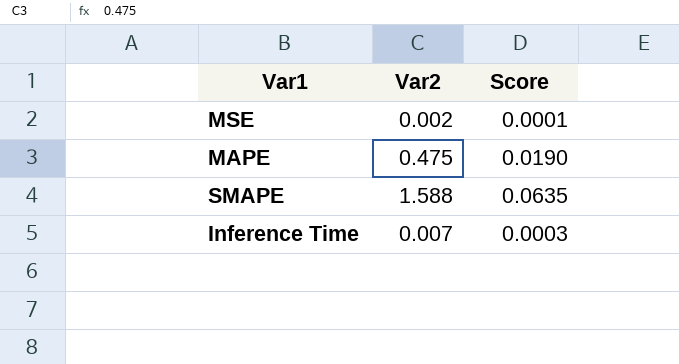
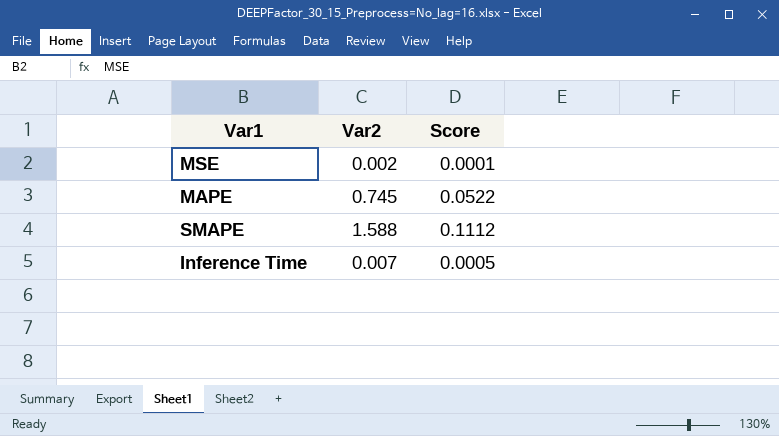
column Score | formula: [Var2] * 0.04 -> [Var2] * 0.07
MAPE | Var2: 0.475 -> 0.745

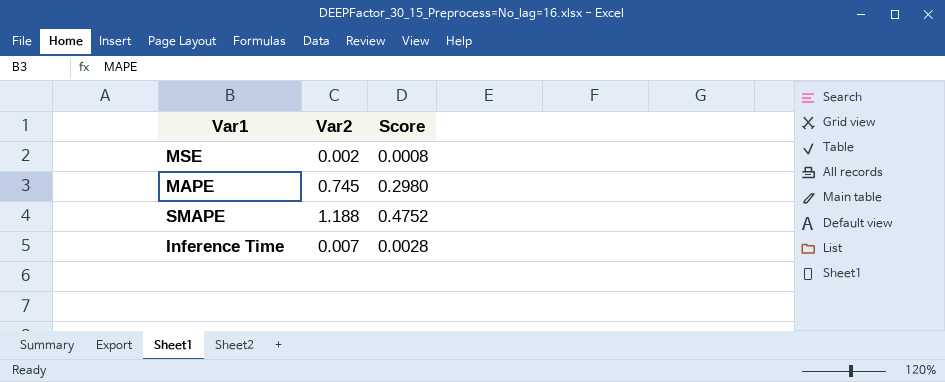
column Score | formula: [Var2] * 0.07 -> [Var2] * 0.4
SMAPE | Var2: 1.588 -> 1.188

